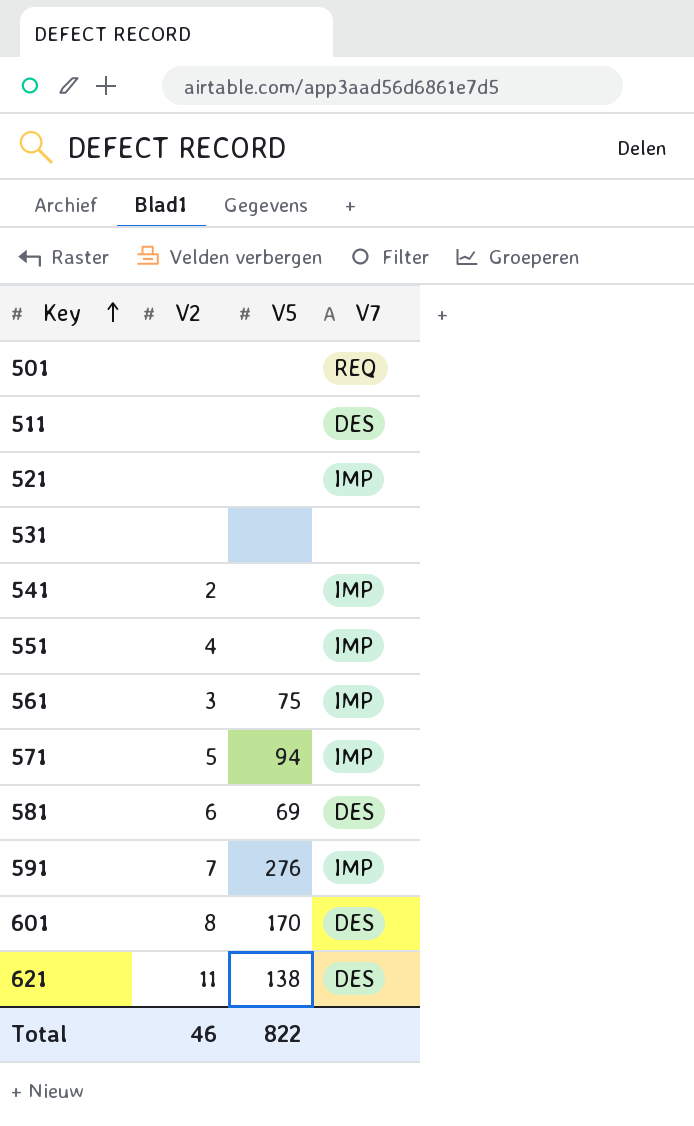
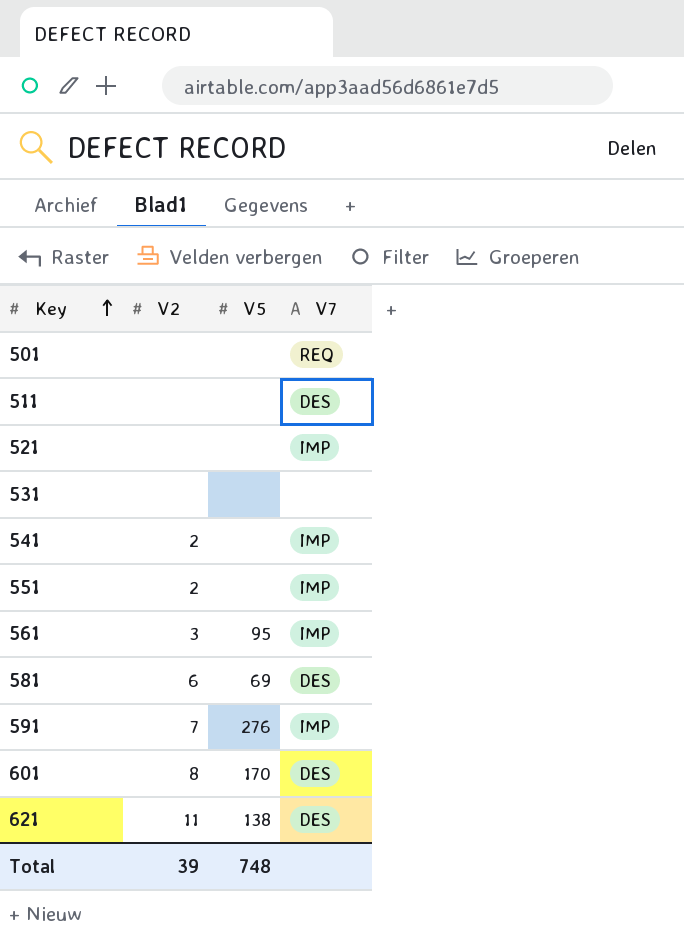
row 571: 5 | 94 | IMP -> none
551 | V2: 4 -> 2
561 | V5: 75 -> 95
Total | V2: 46 -> 39
Total | V5: 822 -> 748

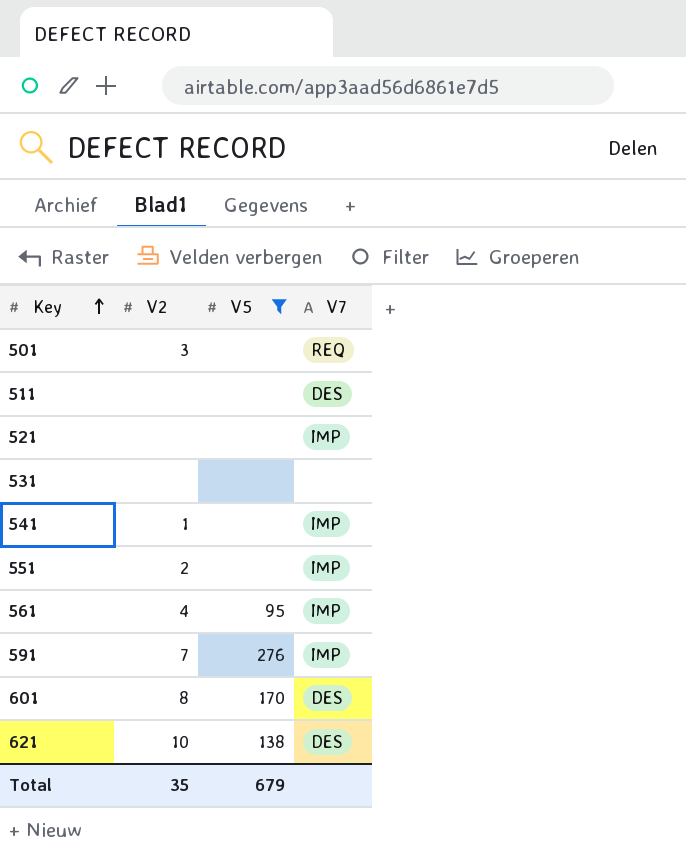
filter: none -> V5 != 69
501 | V2: none -> 3
541 | V2: 2 -> 1
561 | V2: 3 -> 4
621 | V2: 11 -> 10
Total | V2: 39 -> 35
Total | V5: 748 -> 679

